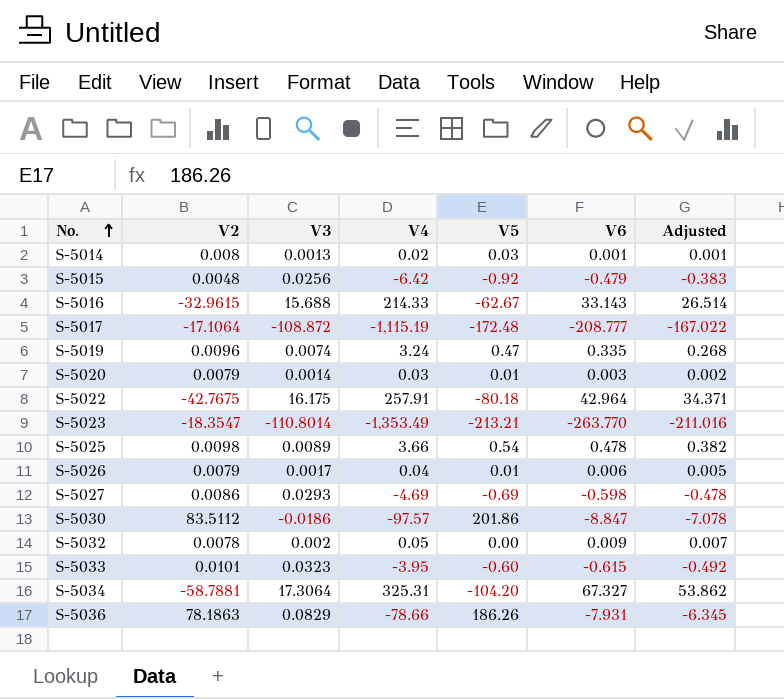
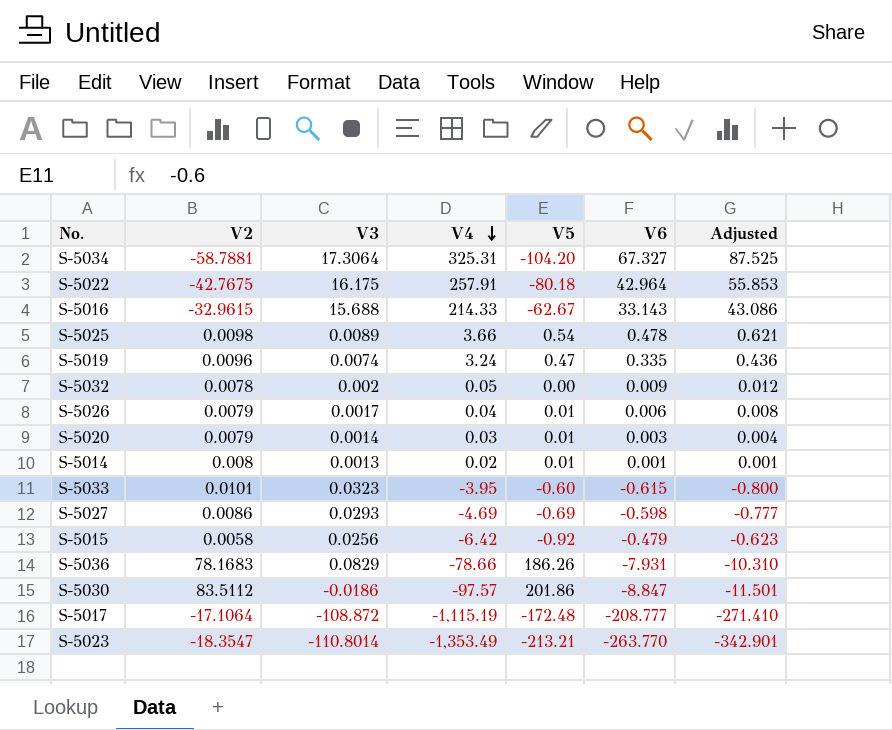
row order: No. ascending -> V4 descending
column Adjusted | formula: [V6] * 0.8 -> [V6] * 1.3
S-5014 | V5: 0.03 -> 0.01
S-5015 | V2: 0.0048 -> 0.0058
S-5036 | V2: 78.1863 -> 78.1683

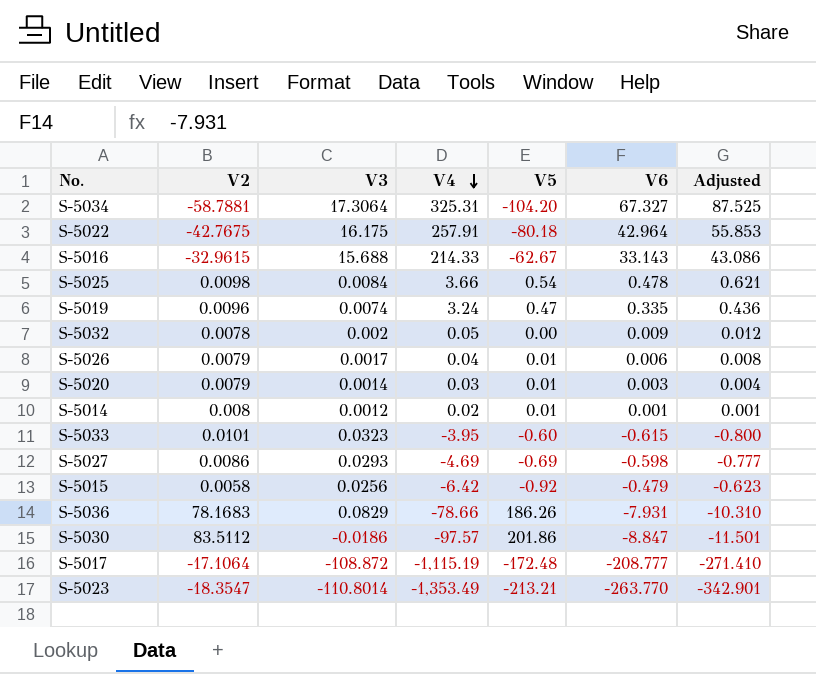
S-5025 | V3: 0.0089 -> 0.0084
S-5014 | V3: 0.0013 -> 0.0012

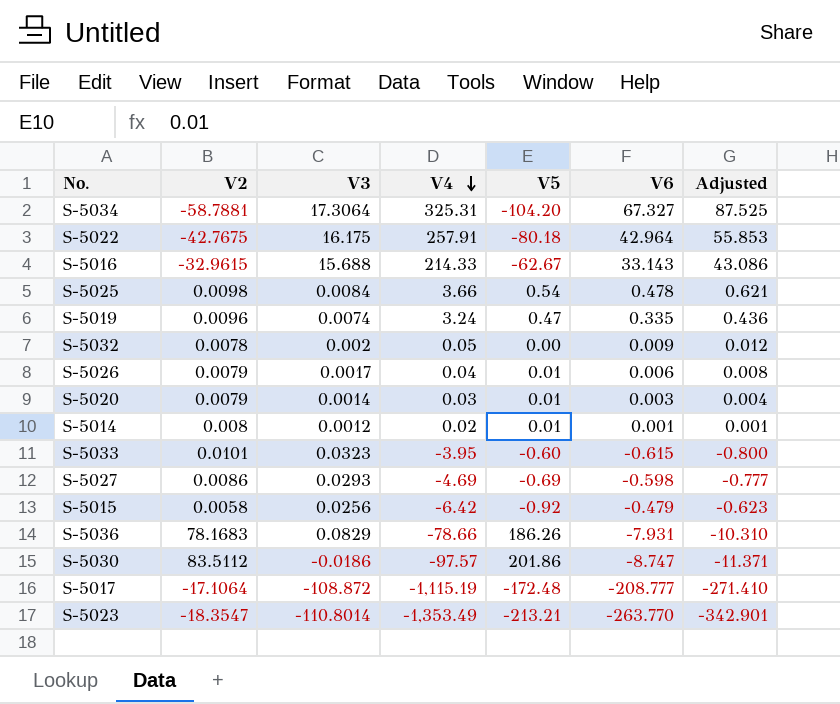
S-5030 | V6: -8.847 -> -8.747
S-5030 | Adjusted: -11.501 -> -11.371

